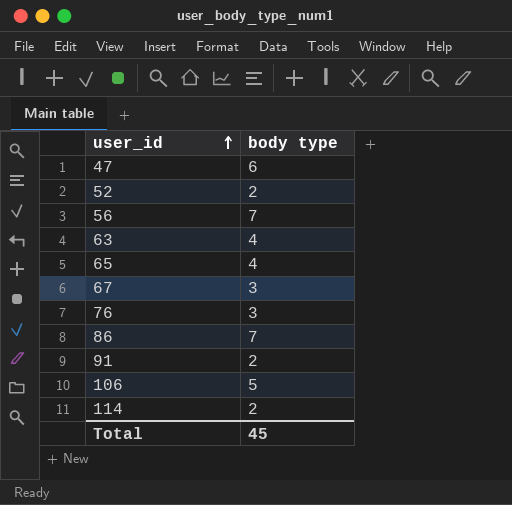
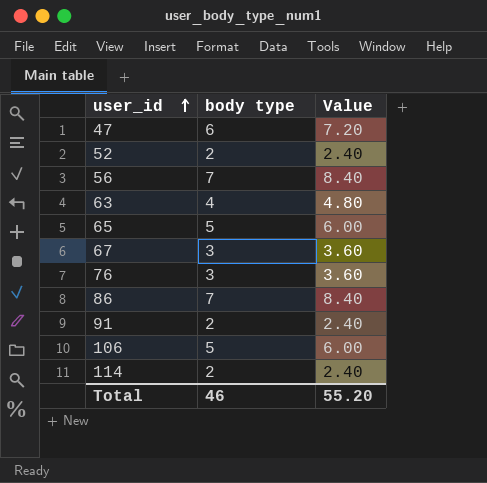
column Value | formula: none -> [body type] * 1.2
65 | body type: 4 -> 5
Total | body type: 45 -> 46

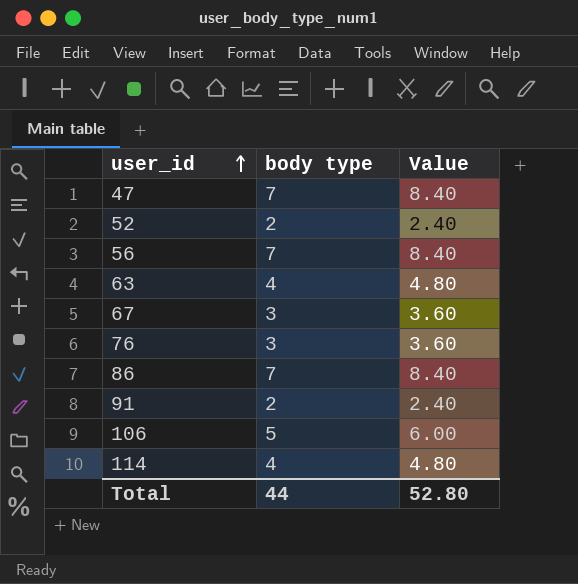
row 65: 5 | 6.00 -> none
47 | body type: 6 -> 7
47 | Value: 7.20 -> 8.40
114 | body type: 2 -> 4
114 | Value: 2.40 -> 4.80
Total | body type: 46 -> 44
Total | Value: 55.20 -> 52.80

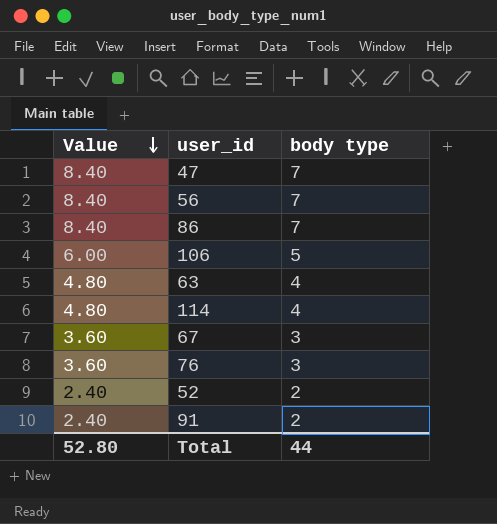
row order: user_id ascending -> Value descending
column Value | position: 3 -> 1

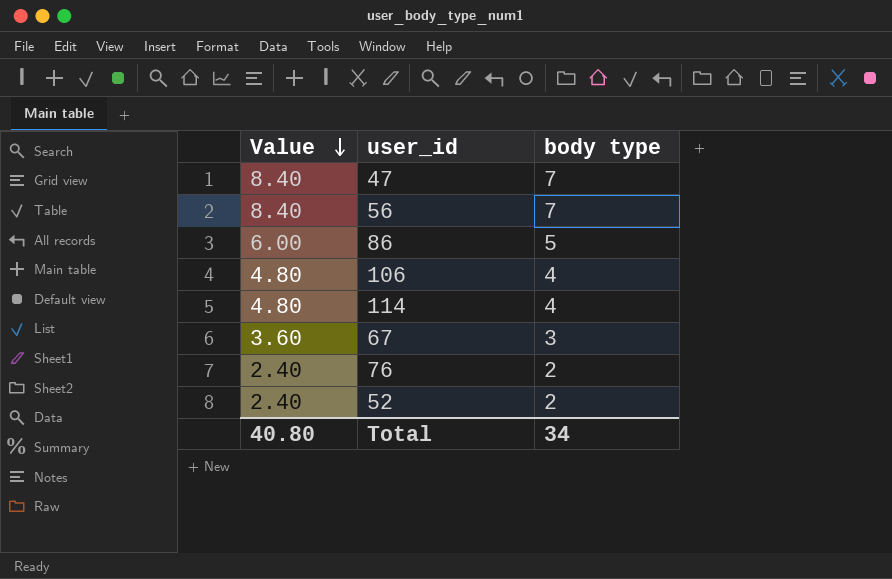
row 63: 4.80 | 4 -> none
row 91: 2.40 | 2 -> none
86 | Value: 8.40 -> 6.00
86 | body type: 7 -> 5
106 | Value: 6.00 -> 4.80
106 | body type: 5 -> 4
76 | Value: 3.60 -> 2.40
76 | body type: 3 -> 2
Total | Value: 52.80 -> 40.80
Total | body type: 44 -> 34

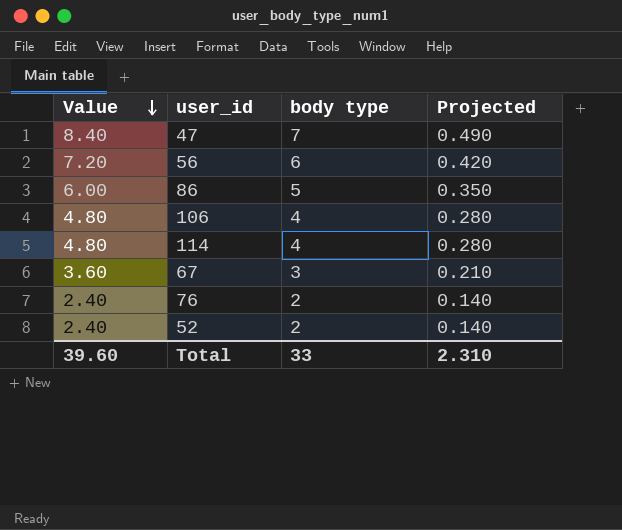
column Projected | formula: none -> [body type] * 0.07
56 | Value: 8.40 -> 7.20
56 | body type: 7 -> 6
Total | Value: 40.80 -> 39.60
Total | body type: 34 -> 33

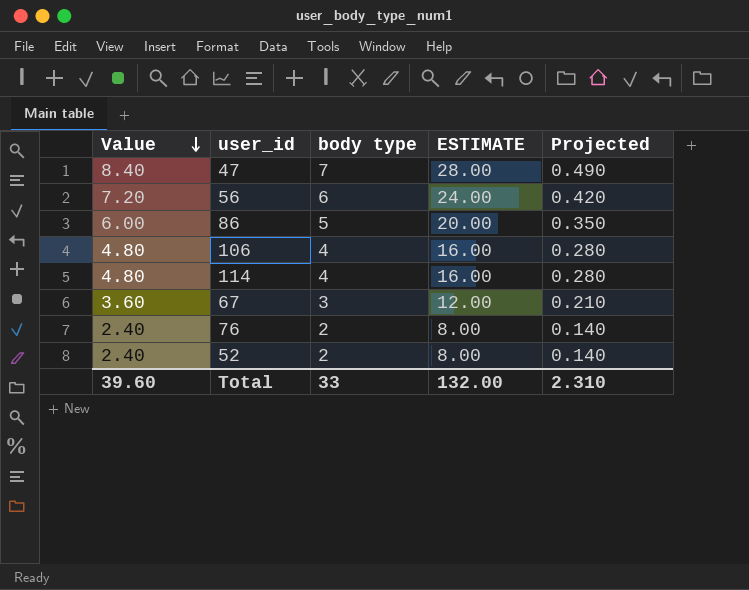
column ESTIMATE | formula: none -> [body type] * 4

